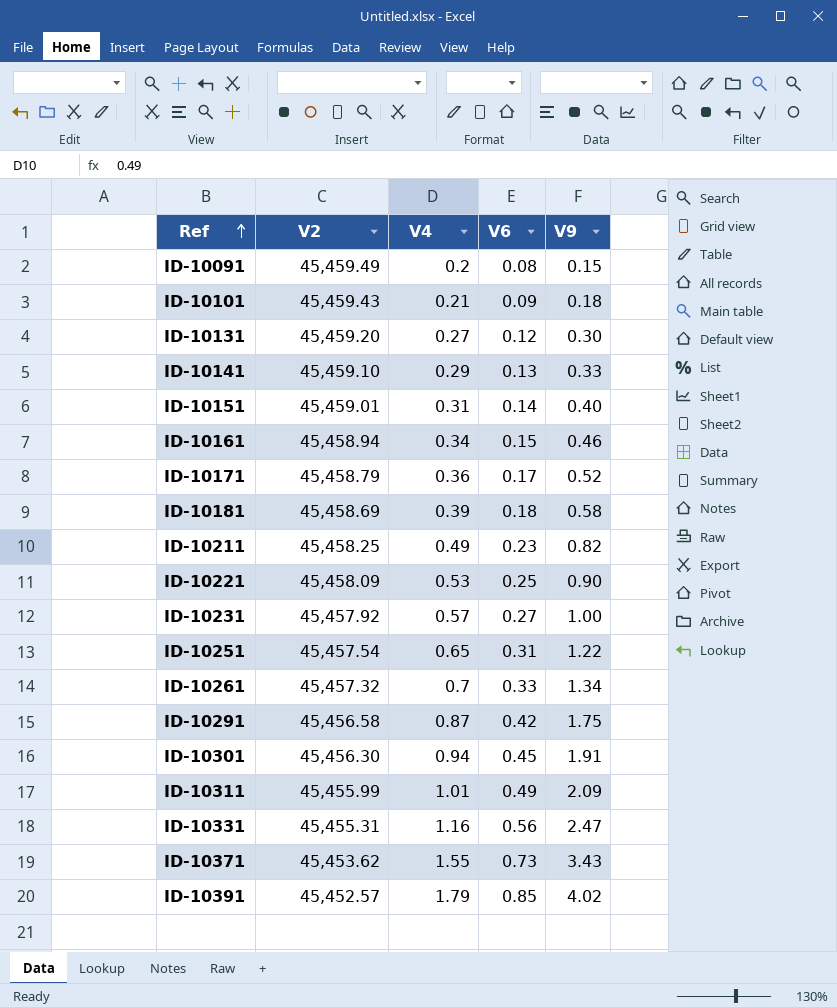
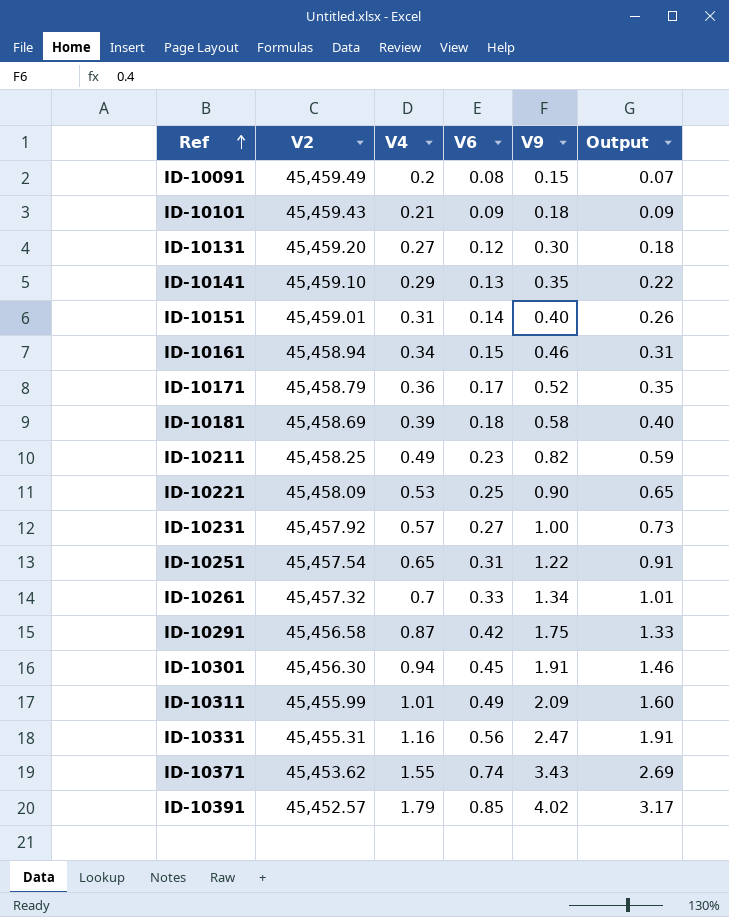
column Output | formula: none -> [V9] - [V6]
ID-10141 | V9: 0.33 -> 0.35
ID-10371 | V6: 0.73 -> 0.74

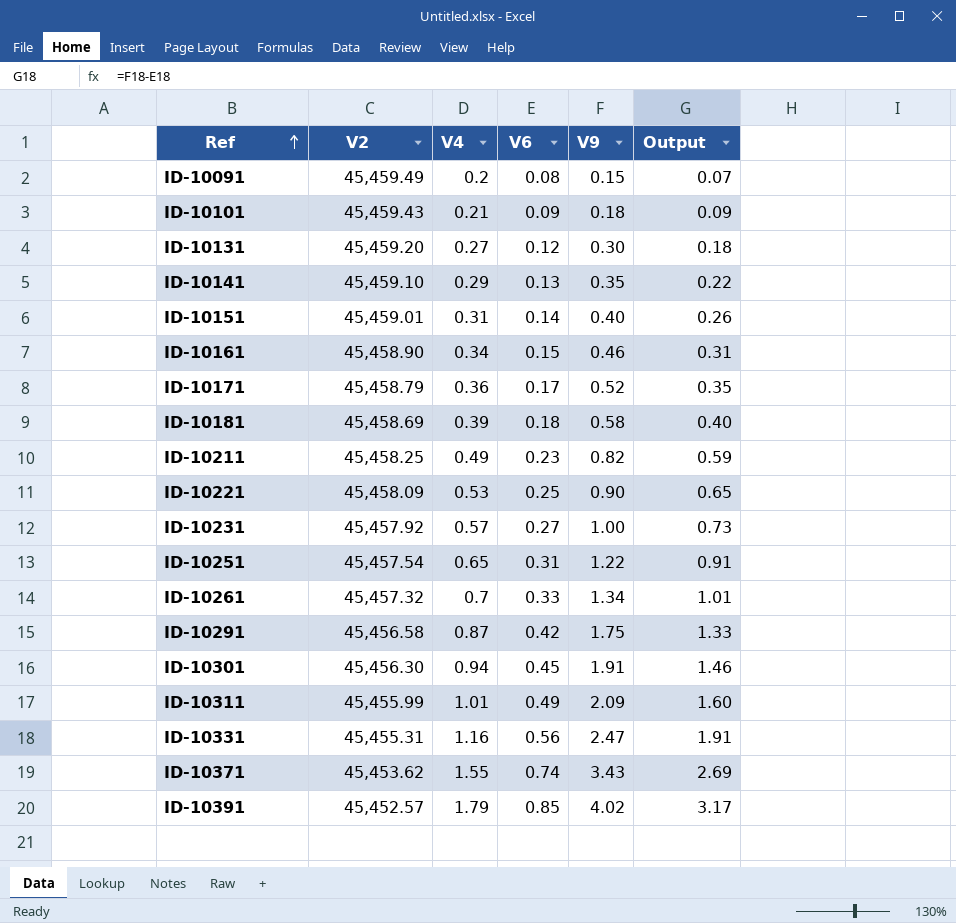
ID-10161 | V2: 45,458.94 -> 45,458.90

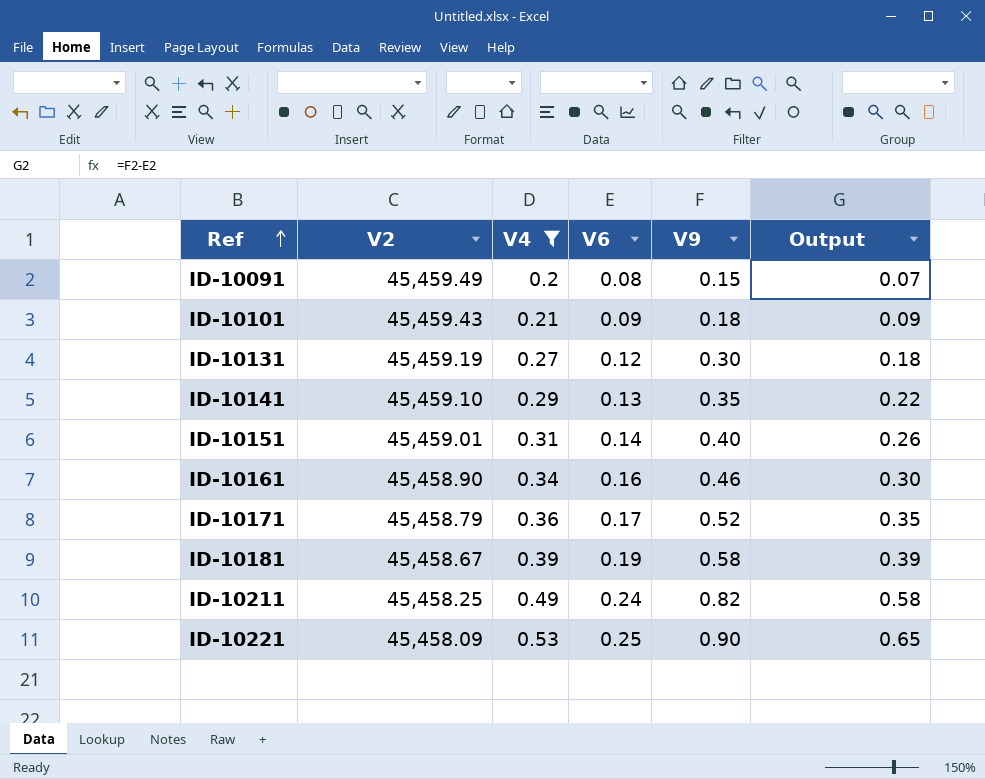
filter: none -> V4 <= 0.53
ID-10131 | V2: 45,459.20 -> 45,459.19
ID-10161 | V6: 0.15 -> 0.16
ID-10161 | Output: 0.31 -> 0.30
ID-10181 | V2: 45,458.69 -> 45,458.67
ID-10181 | V6: 0.18 -> 0.19
ID-10181 | Output: 0.40 -> 0.39
ID-10211 | V6: 0.23 -> 0.24
ID-10211 | Output: 0.59 -> 0.58

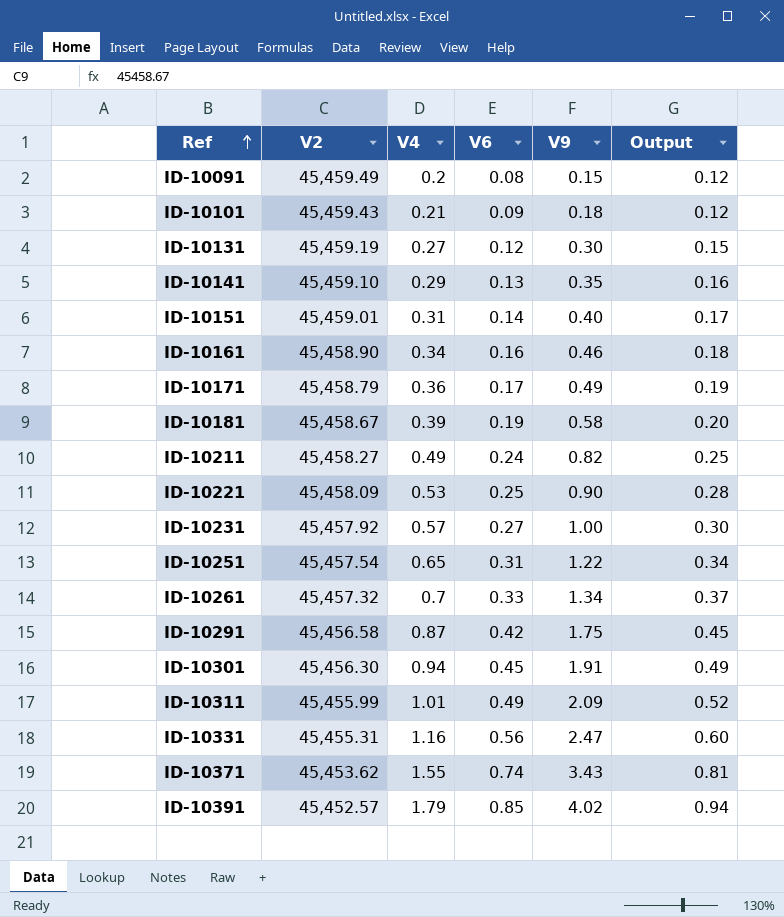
filter: V4 <= 0.53 -> none
column Output | formula: [V9] - [V6] -> [V4] - [V6]
ID-10171 | V9: 0.52 -> 0.49
ID-10211 | V2: 45,458.25 -> 45,458.27

